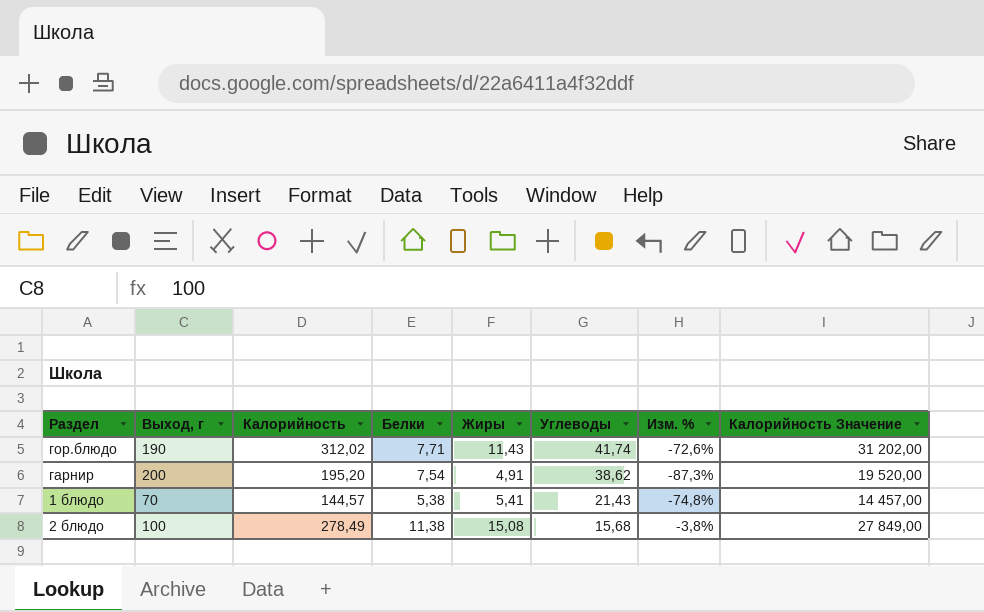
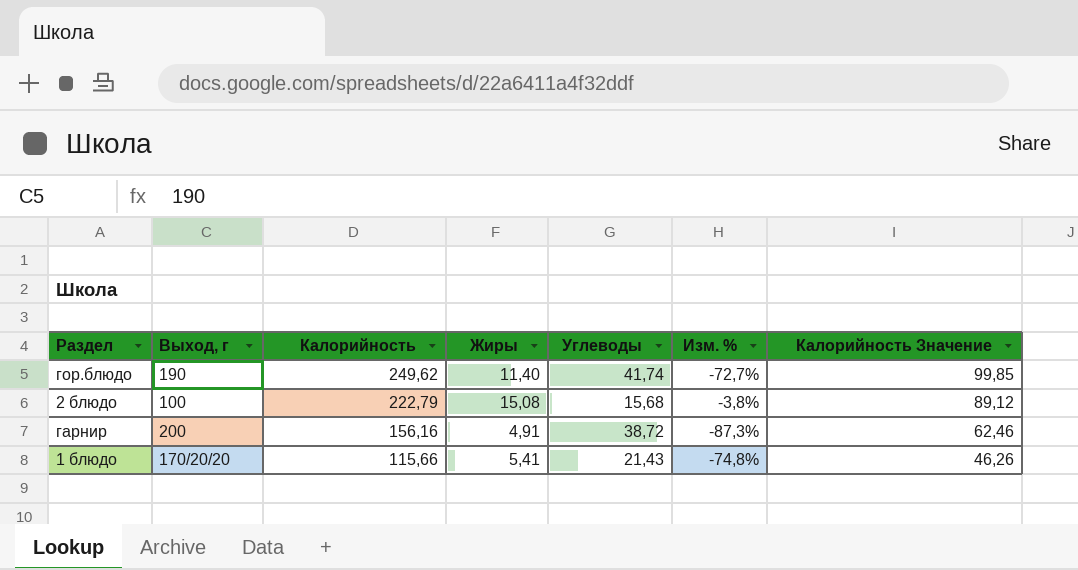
row order: Углеводы descending -> Калорийность descending
column Белки | position: 4 -> none
column Калорийность Значение | formula: [Калорийность] * 100 -> [Калорийность] * 0,4
гор.блюдо | Калорийность: 312,02 -> 249,62
гор.блюдо | Жиры: 11,43 -> 11,40
гор.блюдо | Изм. %: -72,6% -> -72,7%
2 блюдо | Калорийность: 278,49 -> 222,79
гарнир | Калорийность: 195,20 -> 156,16
гарнир | Углеводы: 38,62 -> 38,72
1 блюдо | Выход, г: 70 -> 170/20/20
1 блюдо | Калорийность: 144,57 -> 115,66

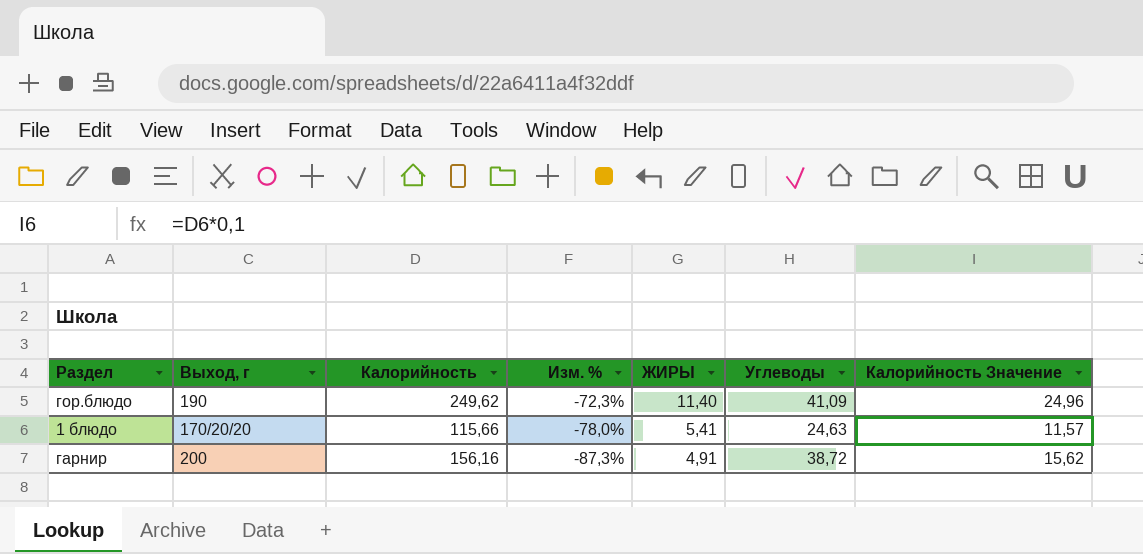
row order: Калорийность descending -> Изм. % descending
column Изм. % | position: 6 -> 4
column name: Жиры -> ЖИРЫ
column Калорийность Значение | formula: [Калорийность] * 0,4 -> [Калорийность] * 0,1
row 2 блюдо: 100 | 222,79 | 15,08 | 15,68 | -3,8% | 89,12 -> none
гор.блюдо | Изм. %: -72,7% -> -72,3%
гор.блюдо | Углеводы: 41,74 -> 41,09
1 блюдо | Изм. %: -74,8% -> -78,0%
1 блюдо | Углеводы: 21,43 -> 24,63

